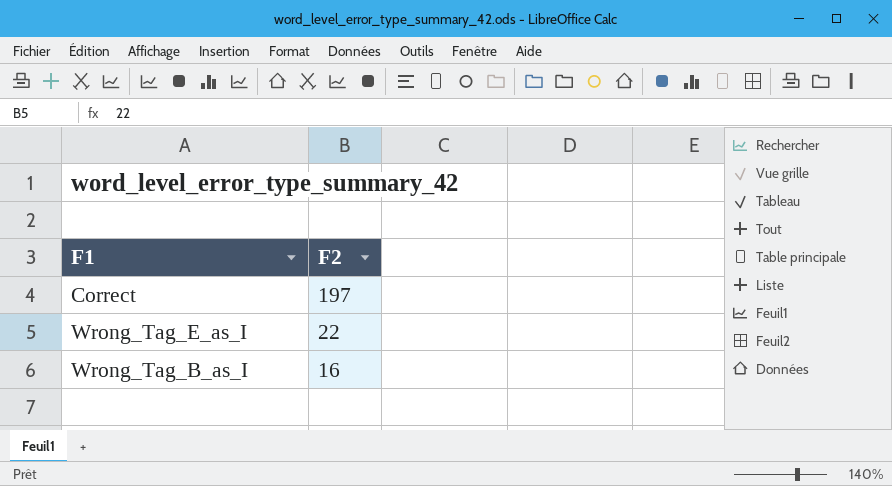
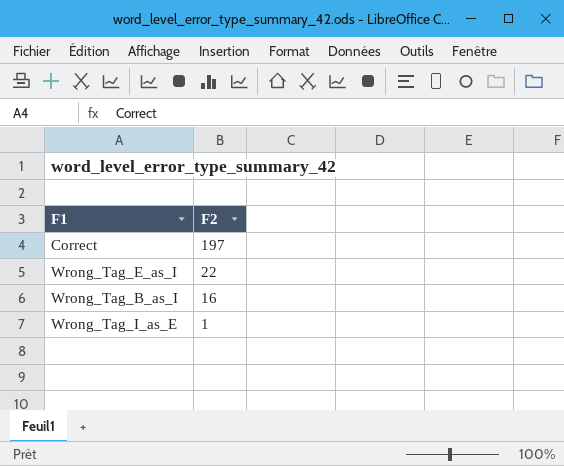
row Wrong_Tag_I_as_E: none -> 1

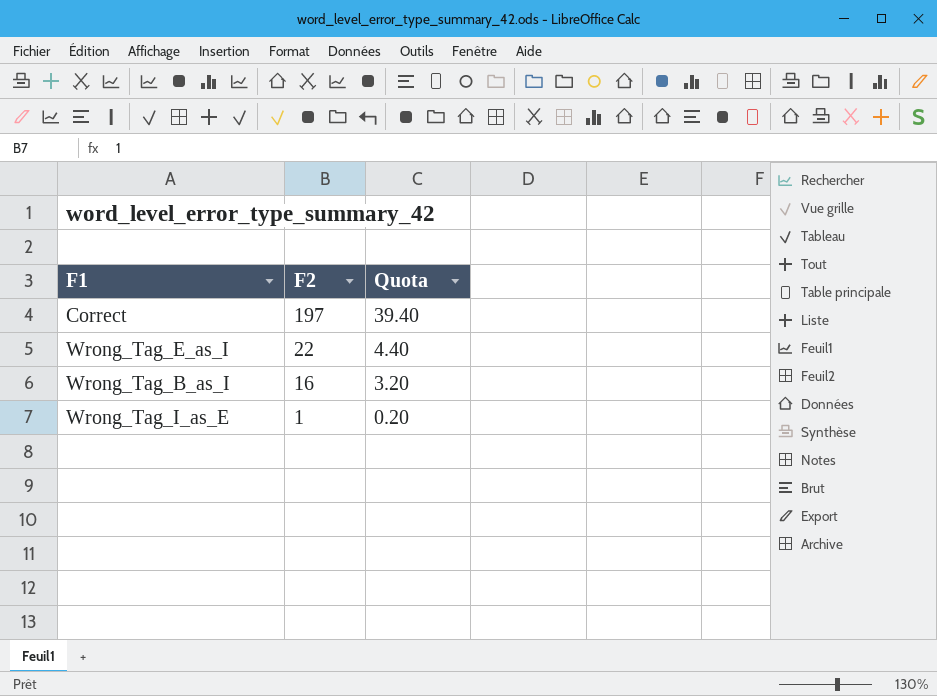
column Quota | formula: none -> [F2] * 0.2

